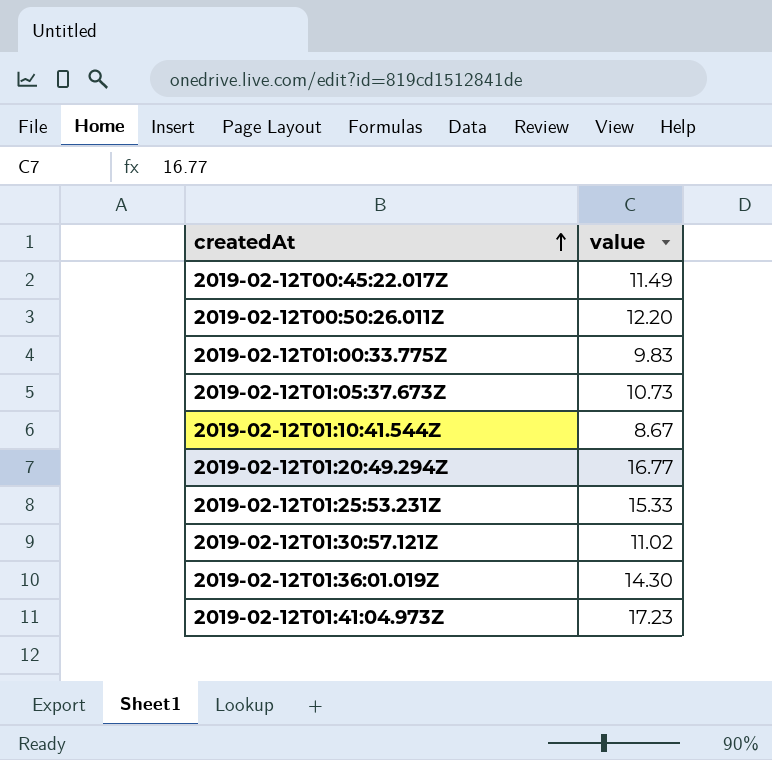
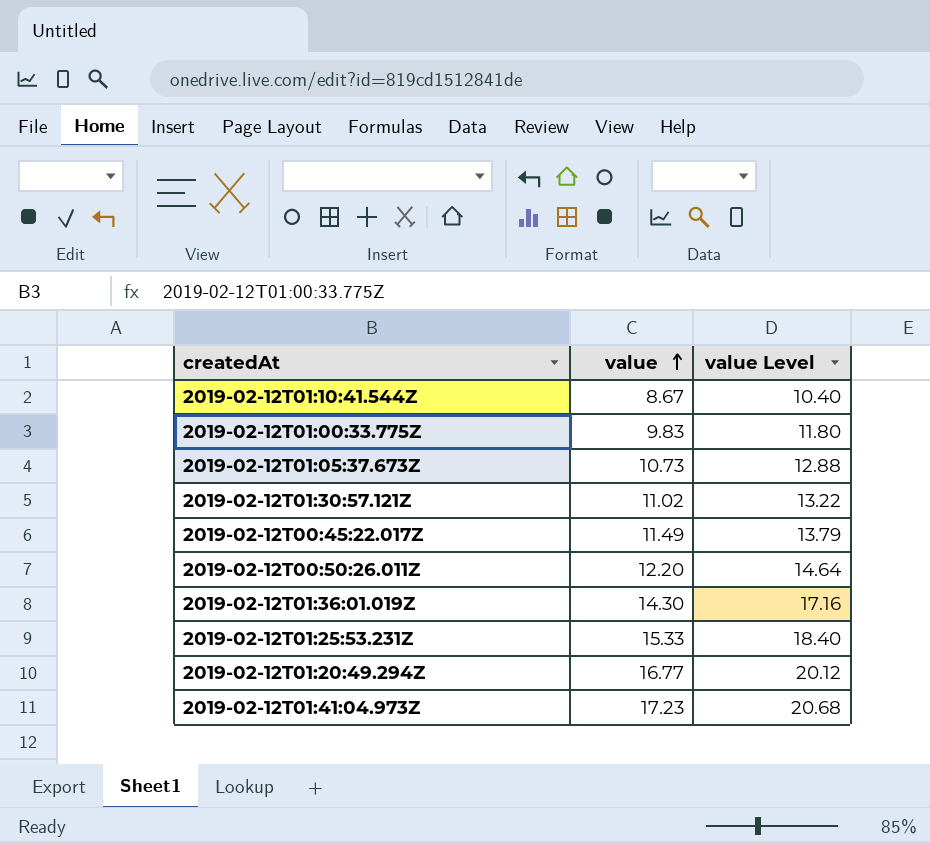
row order: createdAt ascending -> value ascending
column value Level | formula: none -> [value] * 1.2

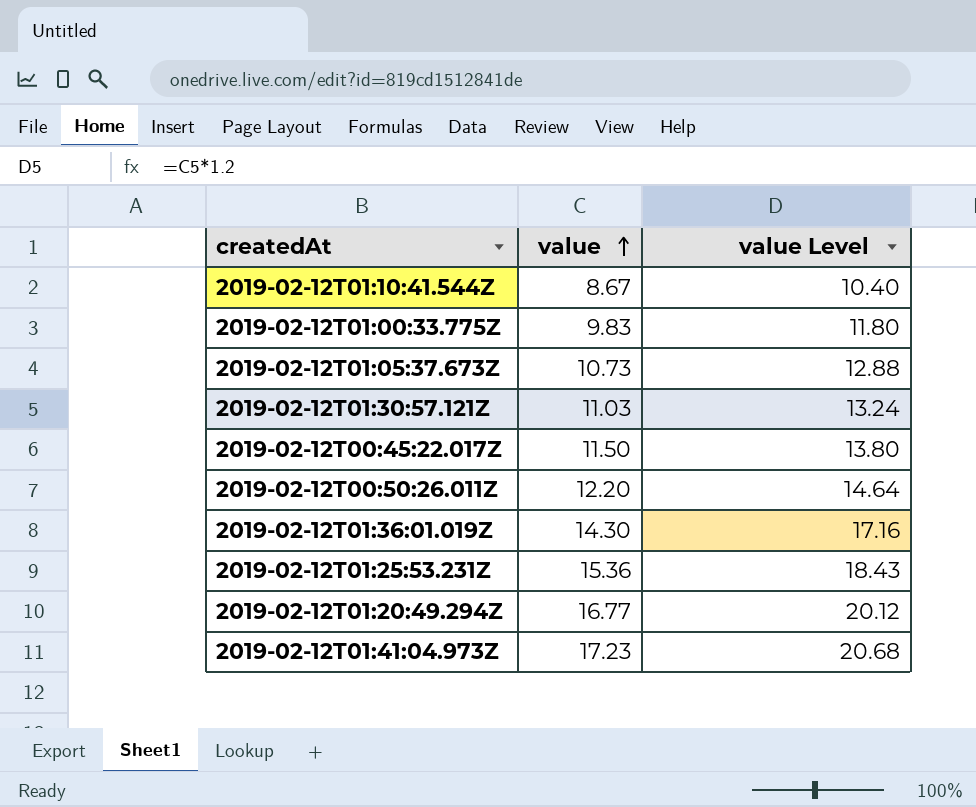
2019-02-12T01:30:57.121Z | value: 11.02 -> 11.03
2019-02-12T01:30:57.121Z | value Level: 13.22 -> 13.24
2019-02-12T00:45:22.017Z | value: 11.49 -> 11.50
2019-02-12T00:45:22.017Z | value Level: 13.79 -> 13.80
2019-02-12T01:25:53.231Z | value: 15.33 -> 15.36
2019-02-12T01:25:53.231Z | value Level: 18.40 -> 18.43

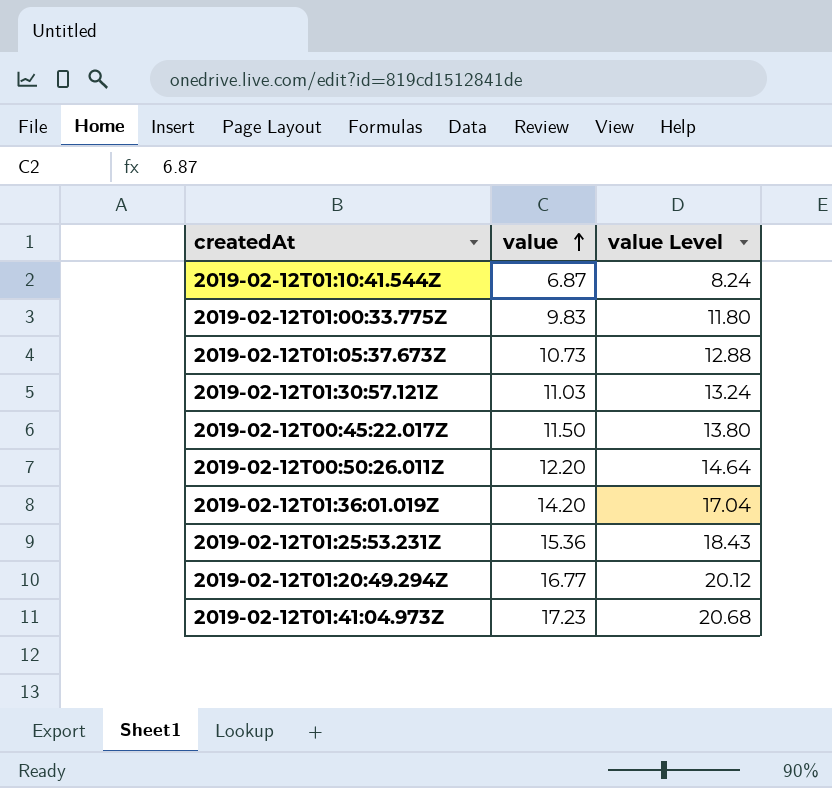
2019-02-12T01:10:41.544Z | value: 8.67 -> 6.87
2019-02-12T01:10:41.544Z | value Level: 10.40 -> 8.24
2019-02-12T01:36:01.019Z | value: 14.30 -> 14.20
2019-02-12T01:36:01.019Z | value Level: 17.16 -> 17.04

